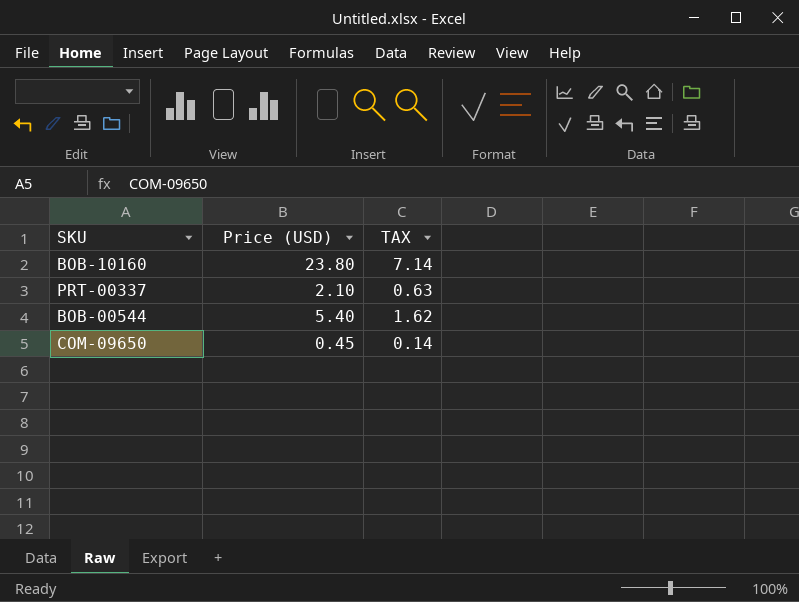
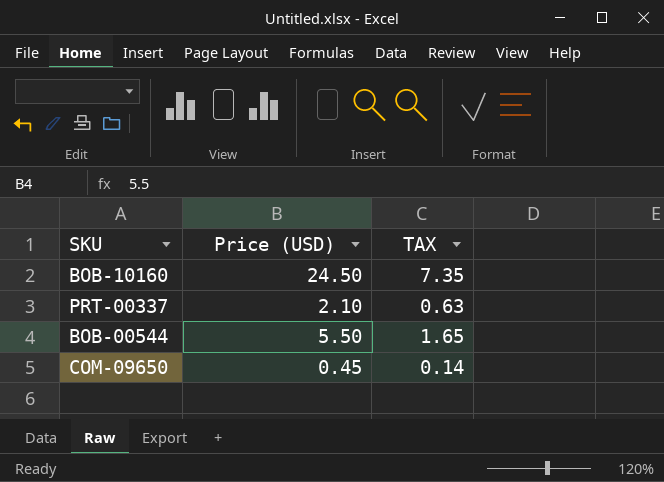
BOB-10160 | Price (USD): 23.80 -> 24.50
BOB-10160 | TAX: 7.14 -> 7.35
BOB-00544 | Price (USD): 5.40 -> 5.50
BOB-00544 | TAX: 1.62 -> 1.65

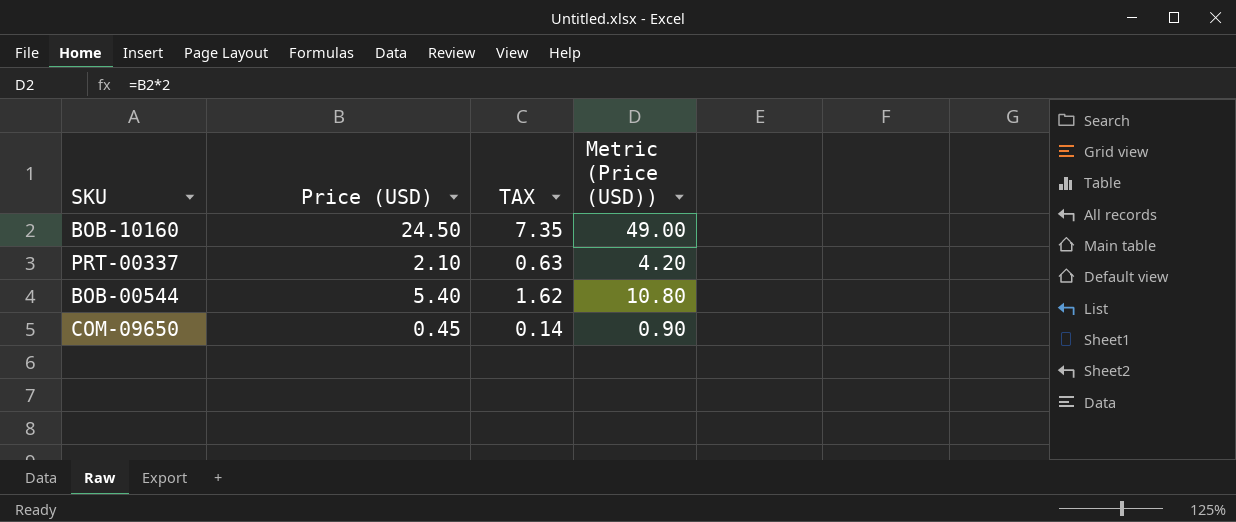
column Metric (Price (USD)) | formula: none -> [Price (USD)] * 2
BOB-00544 | Price (USD): 5.50 -> 5.40
BOB-00544 | TAX: 1.65 -> 1.62

